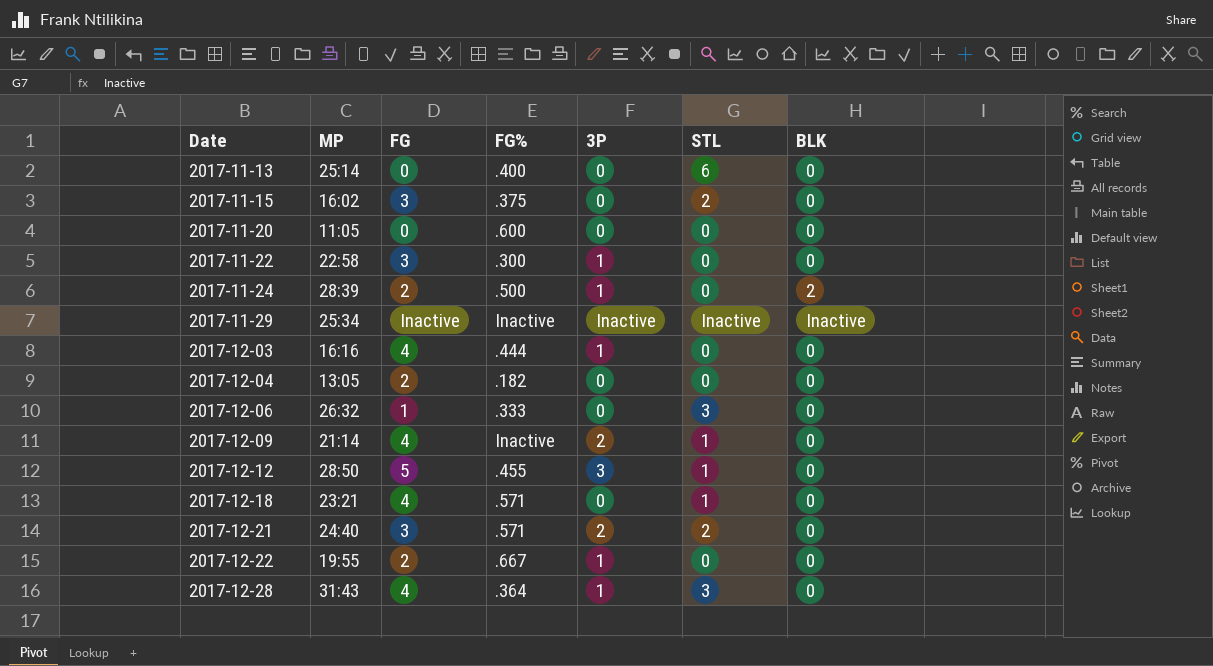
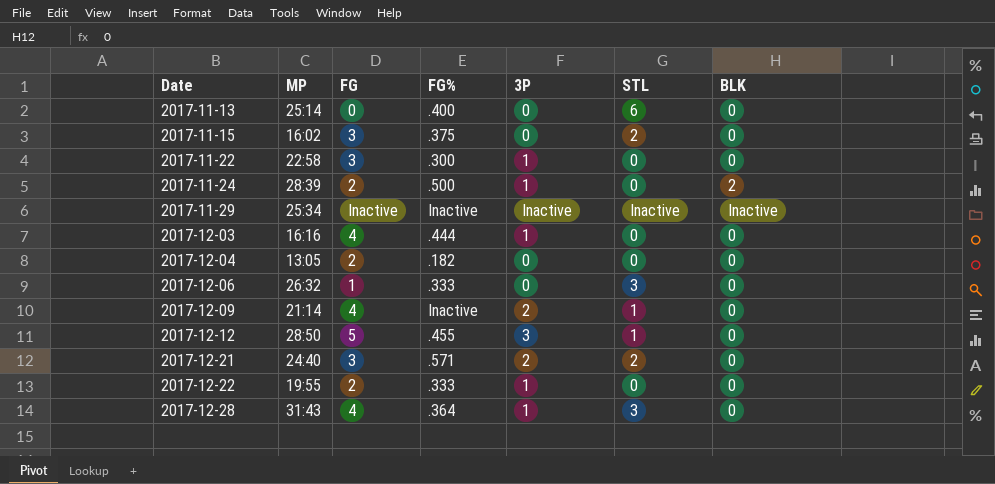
row 2017-11-20: 11:05 | 0 | .600 | 0 | 0 | 0 -> none
row 2017-12-18: 23:21 | 4 | .571 | 0 | 1 | 0 -> none
2017-12-22 | FG%: .667 -> .333

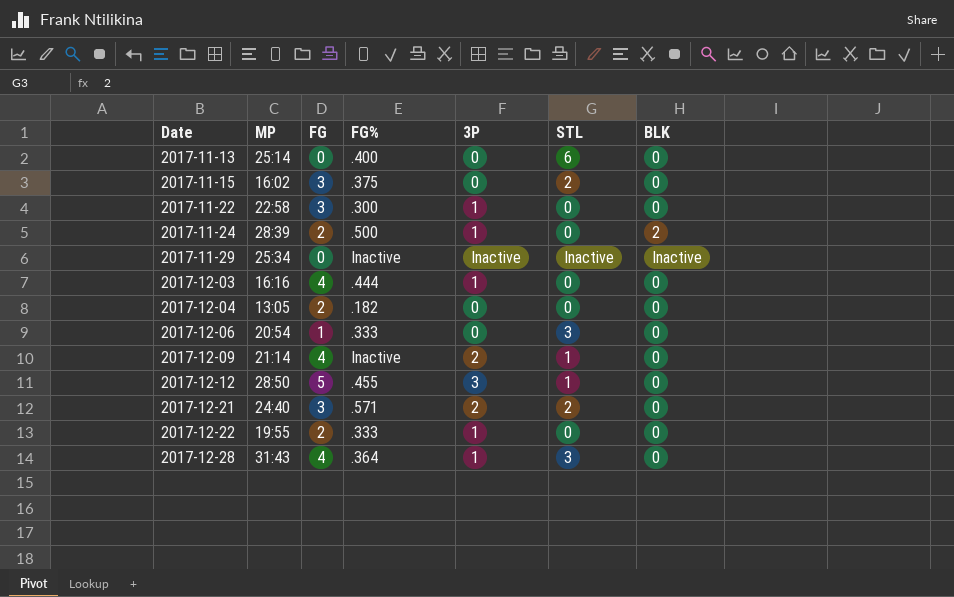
2017-11-29 | FG: Inactive -> 0
2017-12-06 | MP: 26:32 -> 20:54

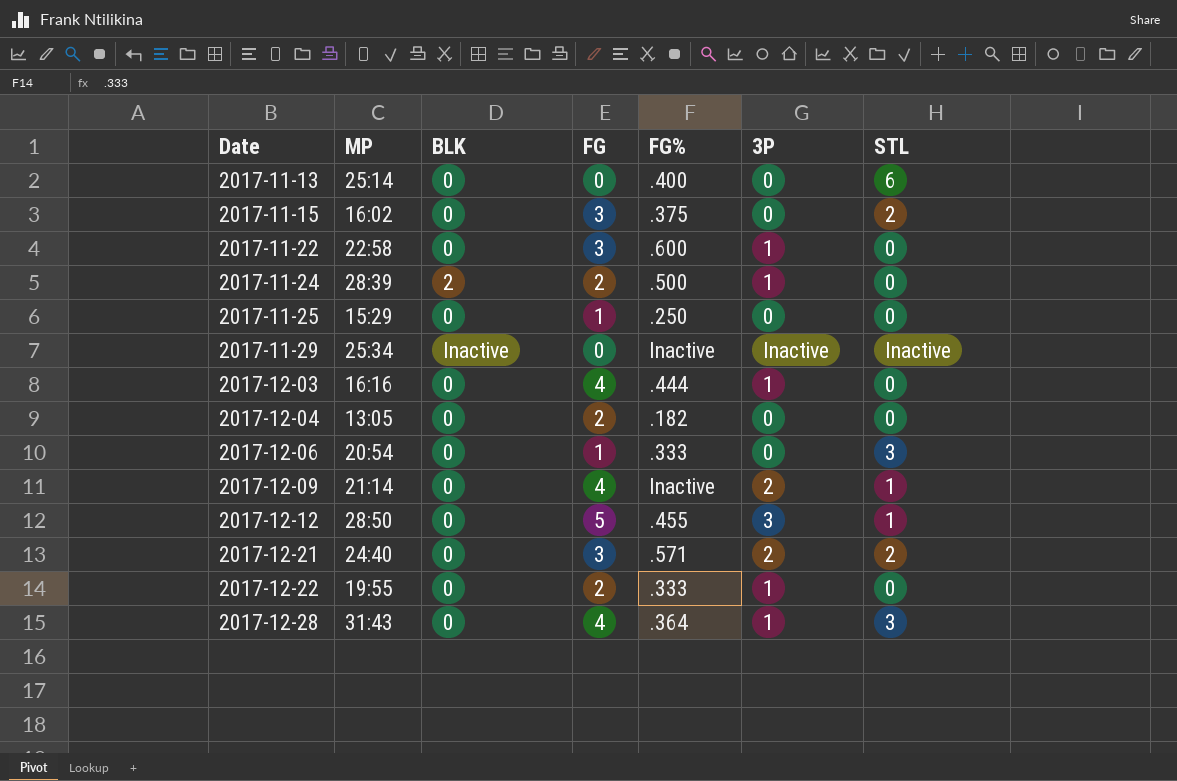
column BLK | position: 7 -> 3
2017-11-22 | FG%: .300 -> .600
row 2017-11-25: none -> 15:29 | 0 | 1 | .250 | 0 | 0

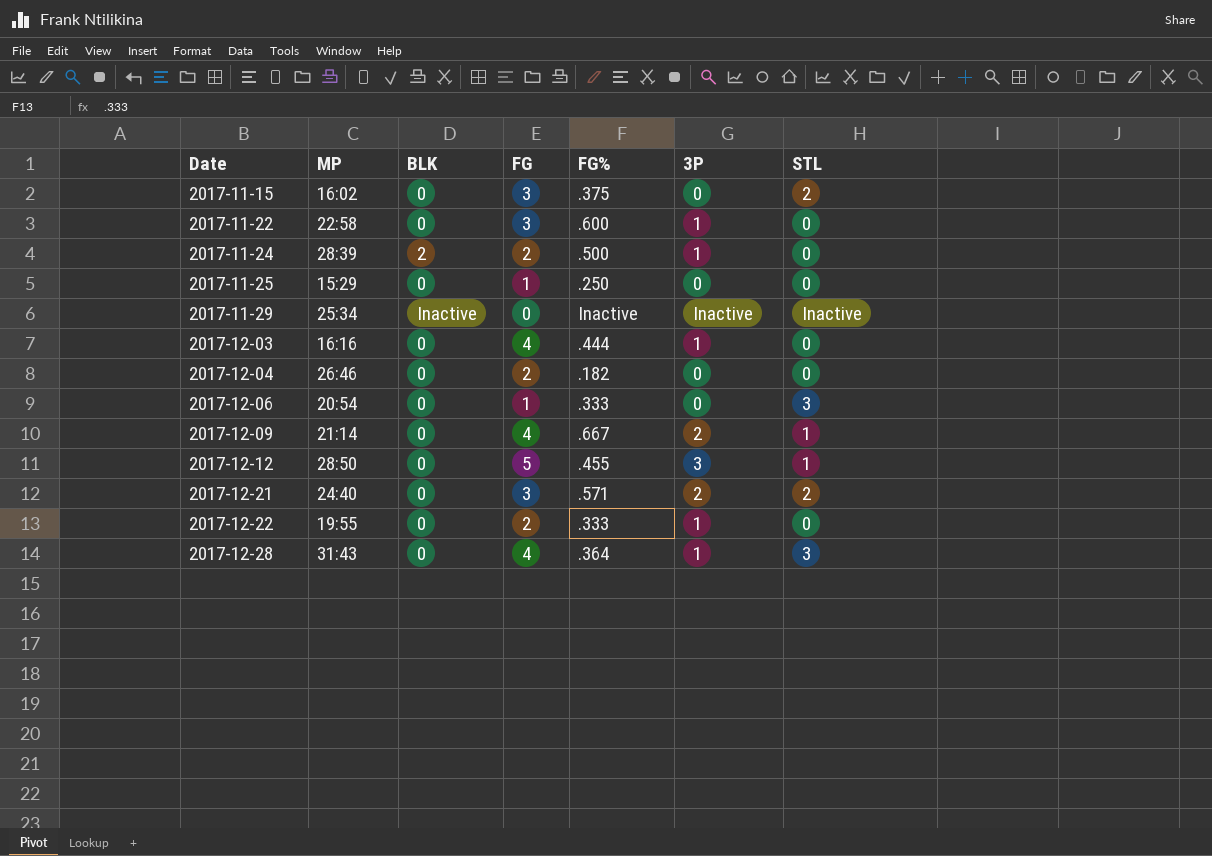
row 2017-11-13: 25:14 | 0 | 0 | .400 | 0 | 6 -> none
2017-12-04 | MP: 13:05 -> 26:46
2017-12-09 | FG%: Inactive -> .667

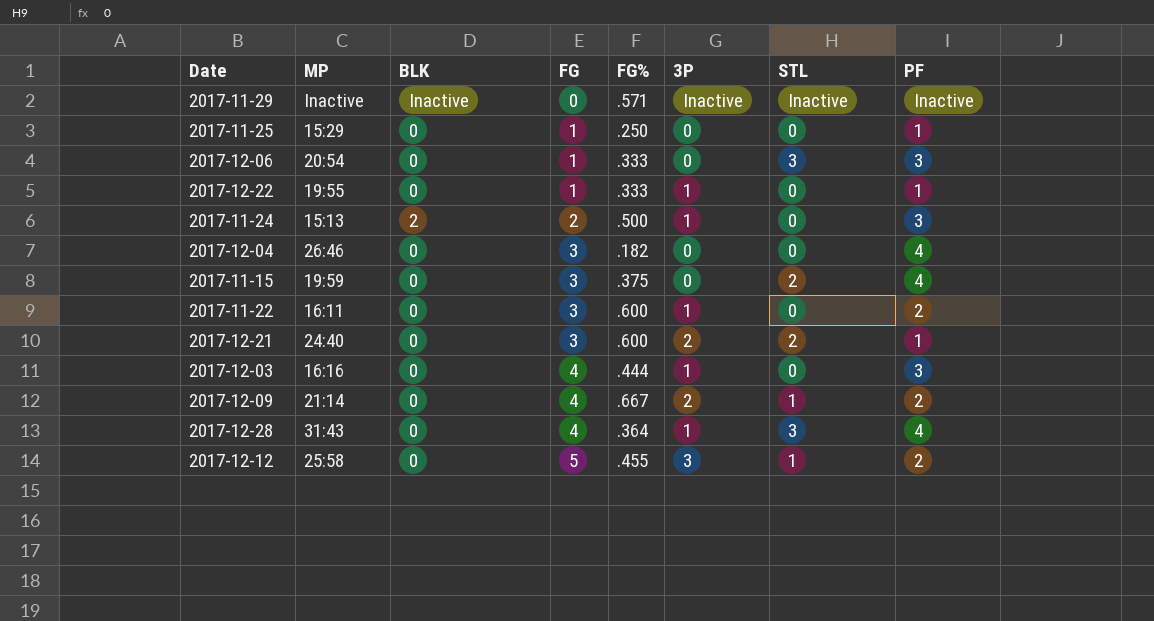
row order: Date ascending -> FG ascending
column PF | position: none -> 8
2017-11-29 | MP: 25:34 -> Inactive
2017-11-29 | FG%: Inactive -> .571
2017-12-22 | FG: 2 -> 1
2017-11-24 | MP: 28:39 -> 15:13
2017-12-04 | FG: 2 -> 3
2017-11-15 | MP: 16:02 -> 19:59
2017-11-22 | MP: 22:58 -> 16:11
2017-12-21 | FG%: .571 -> .600
2017-12-12 | MP: 28:50 -> 25:58

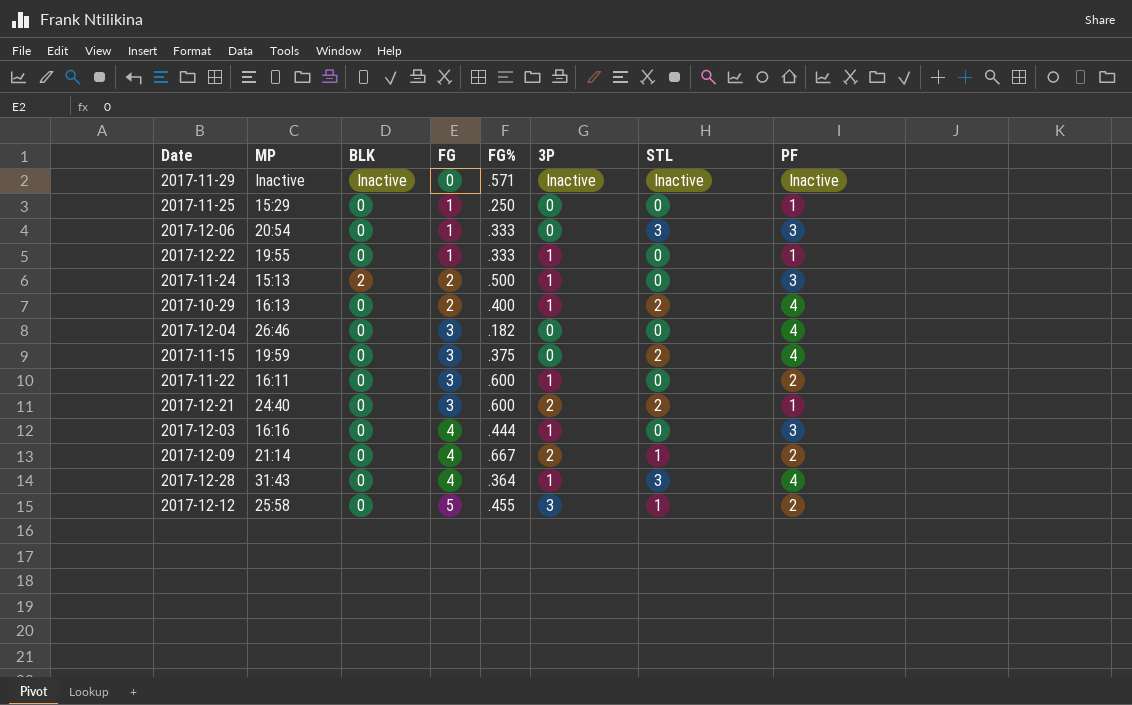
row 2017-10-29: none -> 16:13 | 0 | 2 | .400 | 1 | 2 | 4

